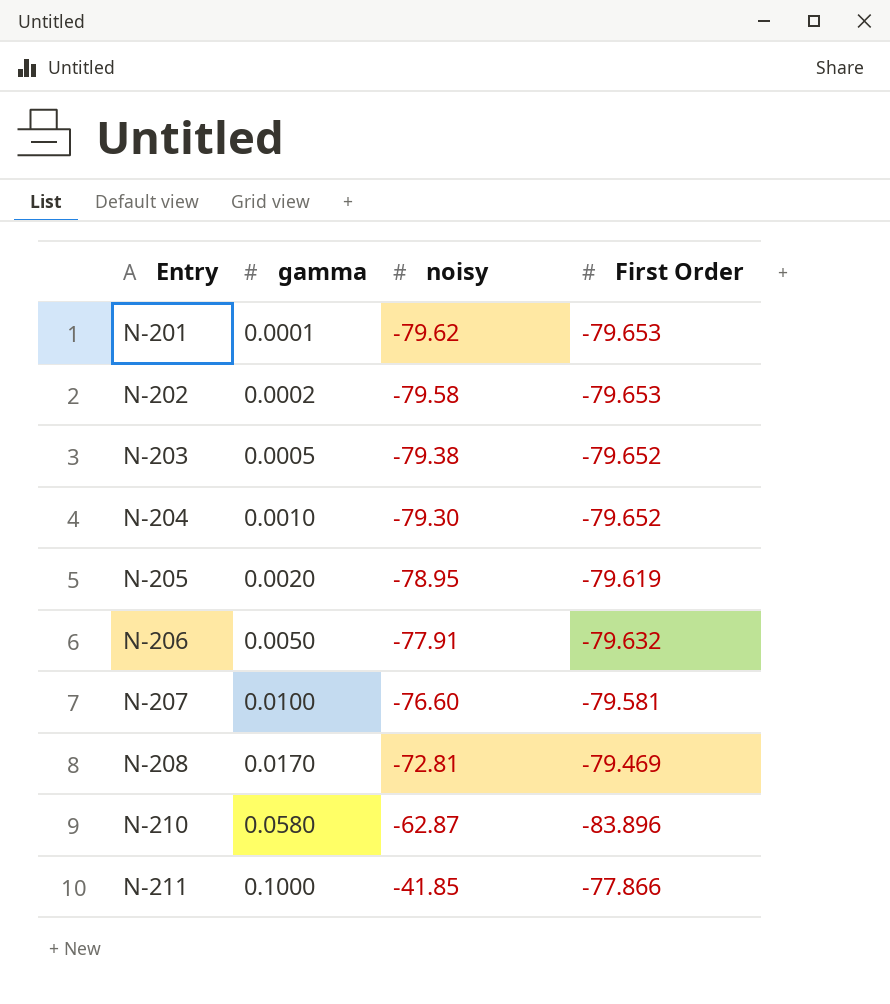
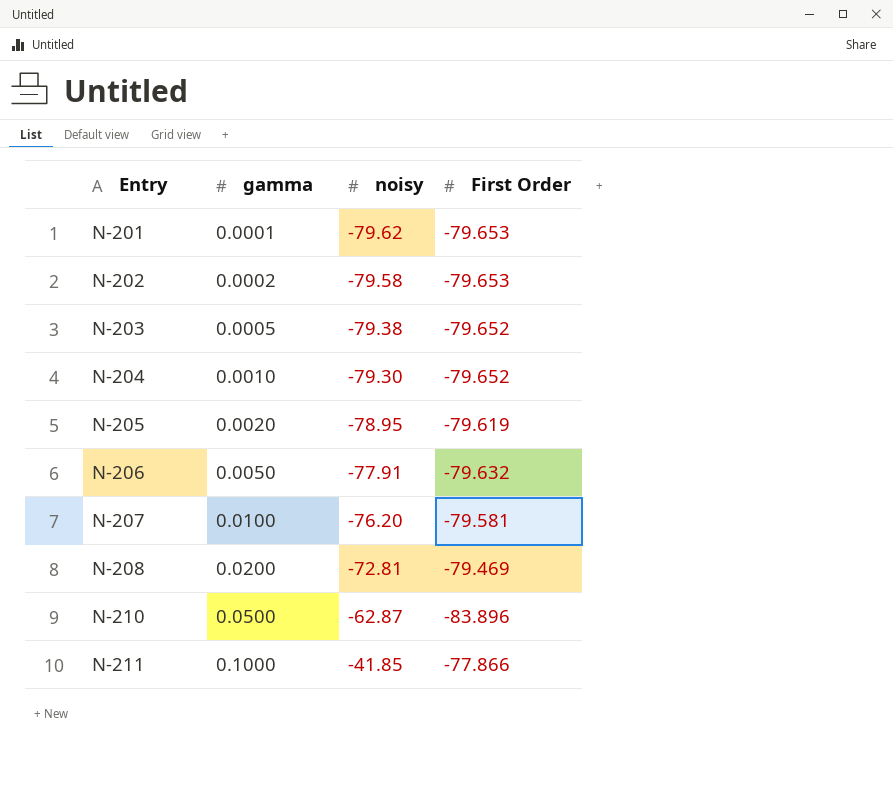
N-207 | noisy: -76.60 -> -76.20
N-208 | gamma: 0.0170 -> 0.0200
N-210 | gamma: 0.0580 -> 0.0500

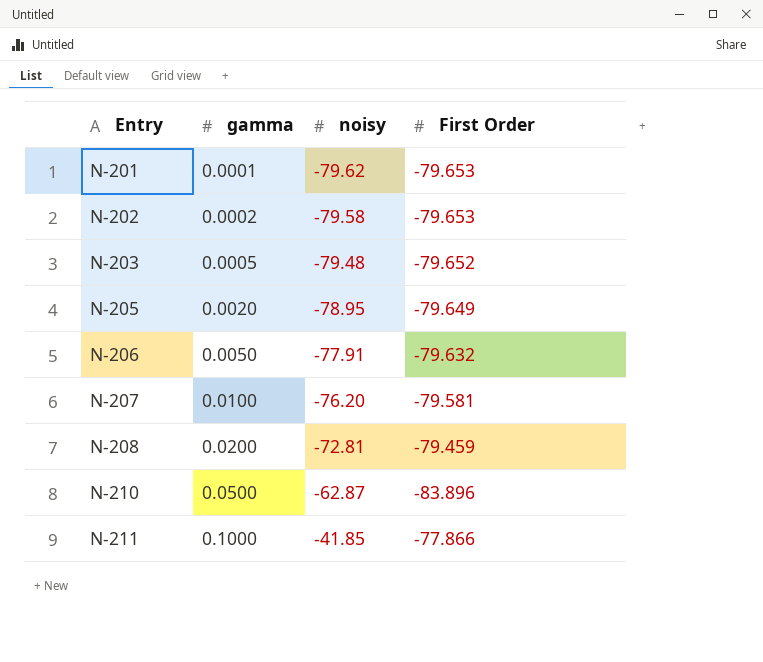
row N-204: 0.0010 | -79.30 | -79.652 -> none
N-203 | noisy: -79.38 -> -79.48
N-205 | First Order: -79.619 -> -79.649
N-208 | First Order: -79.469 -> -79.459

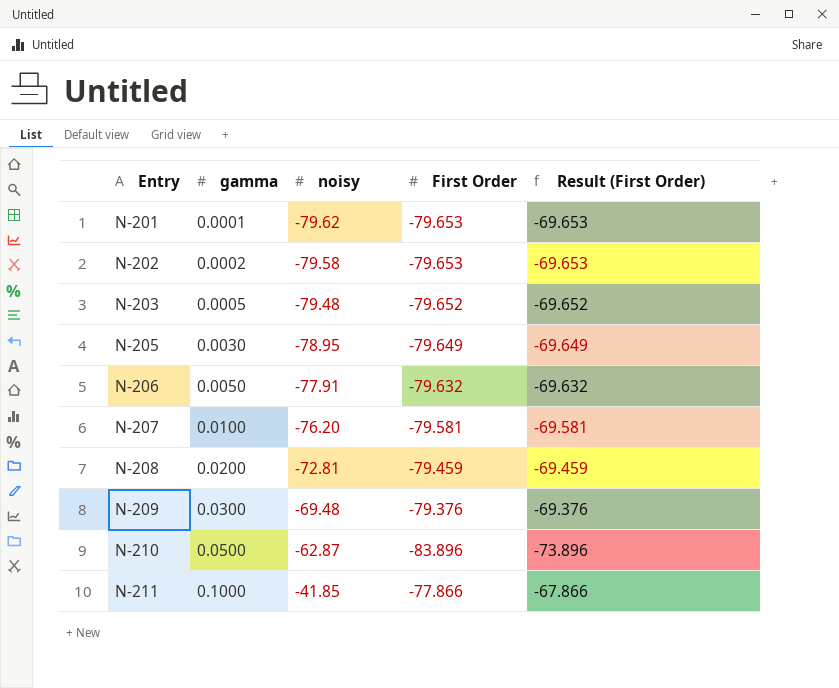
column Result (First Order) | formula: none -> [First Order] + 10
N-205 | gamma: 0.0020 -> 0.0030
row N-209: none -> 0.0300 | -69.48 | -79.376 | -69.376

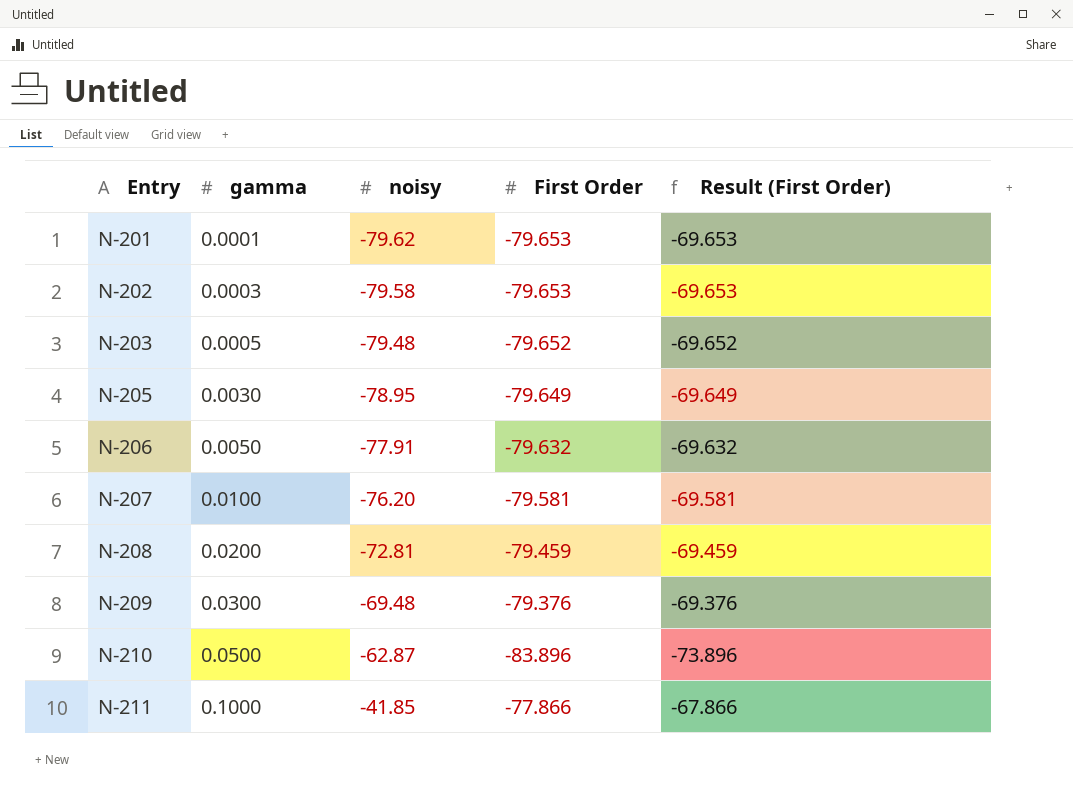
N-202 | gamma: 0.0002 -> 0.0003

